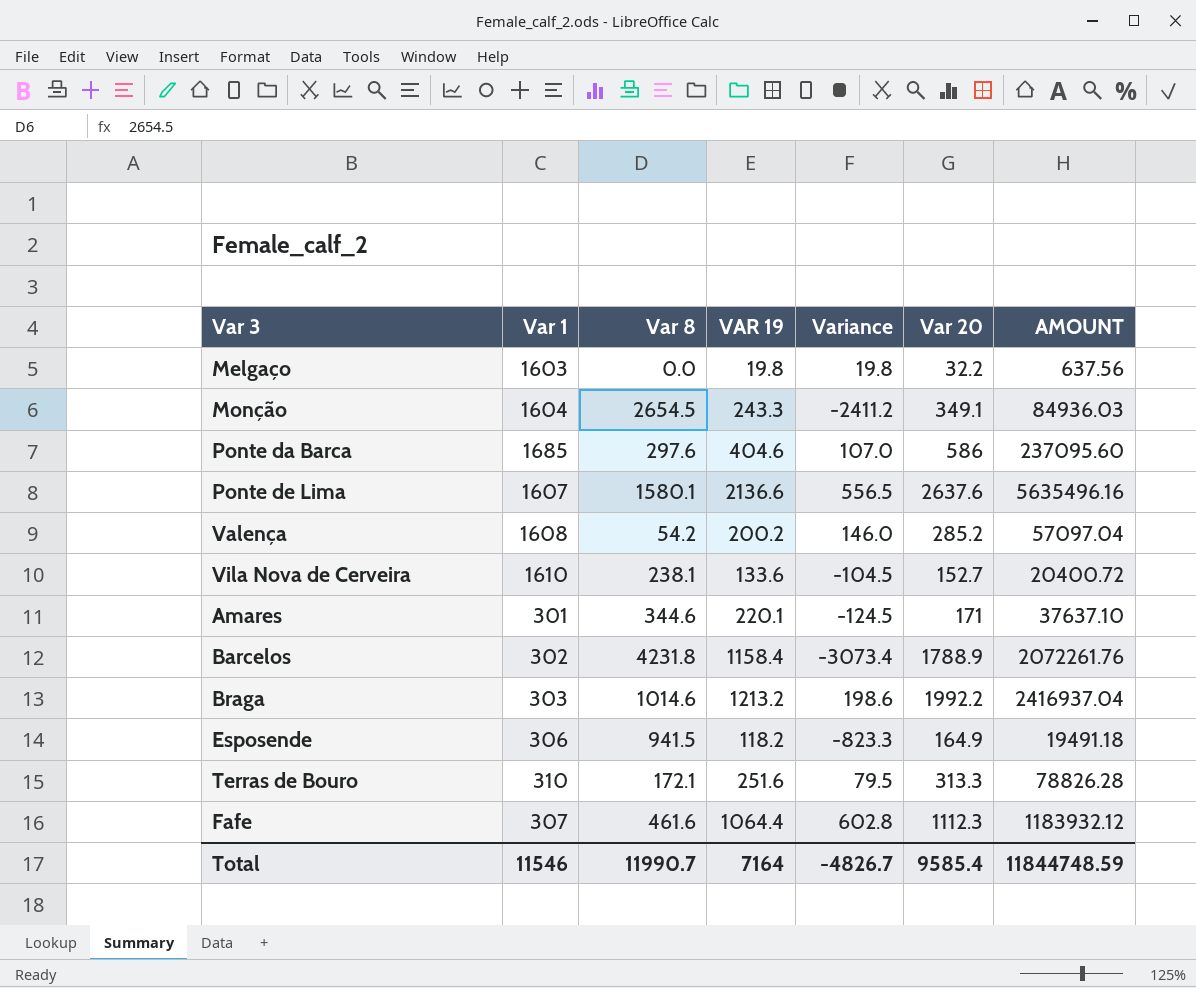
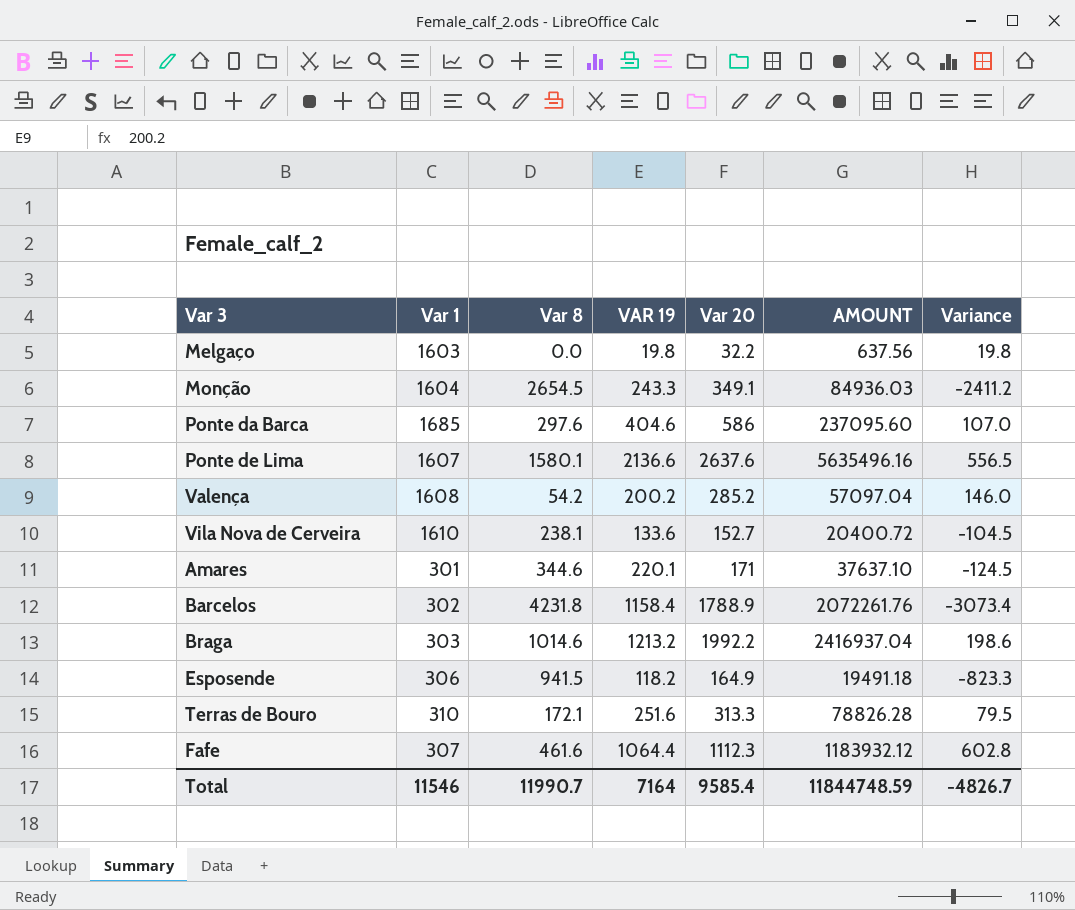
column Variance | position: 5 -> 7

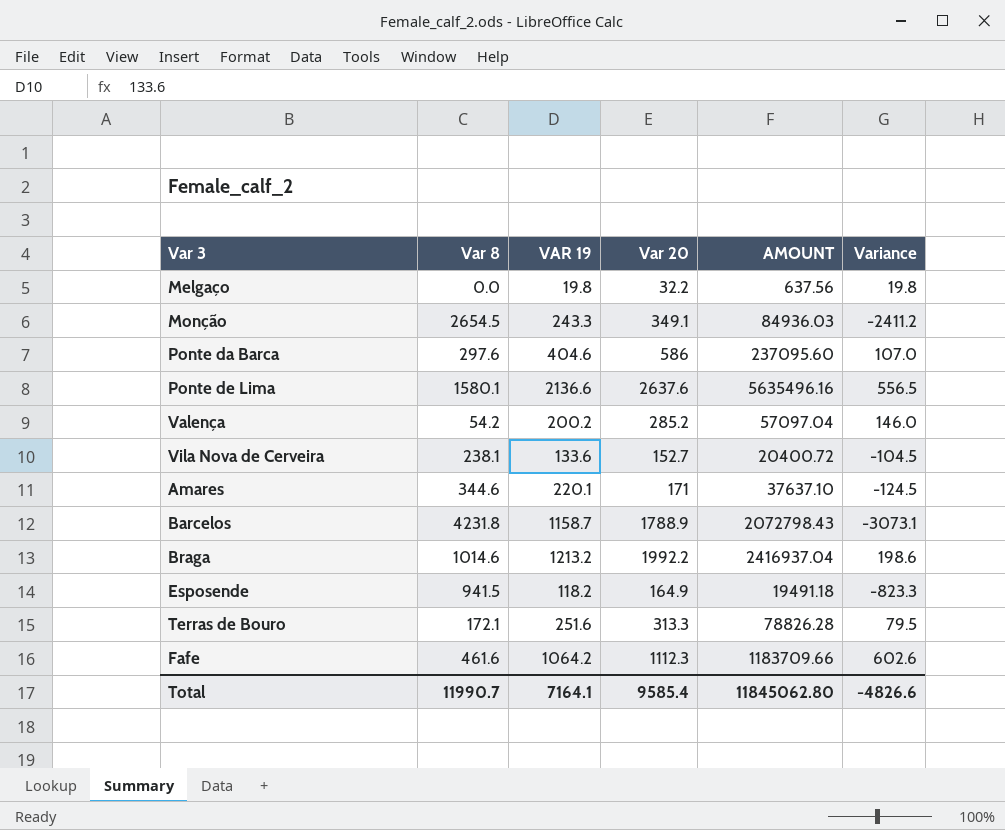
column Var 1 | position: 2 -> none
Barcelos | VAR 19: 1158.4 -> 1158.7
Barcelos | AMOUNT: 2072261.76 -> 2072798.43
Barcelos | Variance: -3073.4 -> -3073.1
Fafe | VAR 19: 1064.4 -> 1064.2
Fafe | AMOUNT: 1183932.12 -> 1183709.66
Fafe | Variance: 602.8 -> 602.6
Total | VAR 19: 7164 -> 7164.1
Total | AMOUNT: 11844748.59 -> 11845062.80
Total | Variance: -4826.7 -> -4826.6

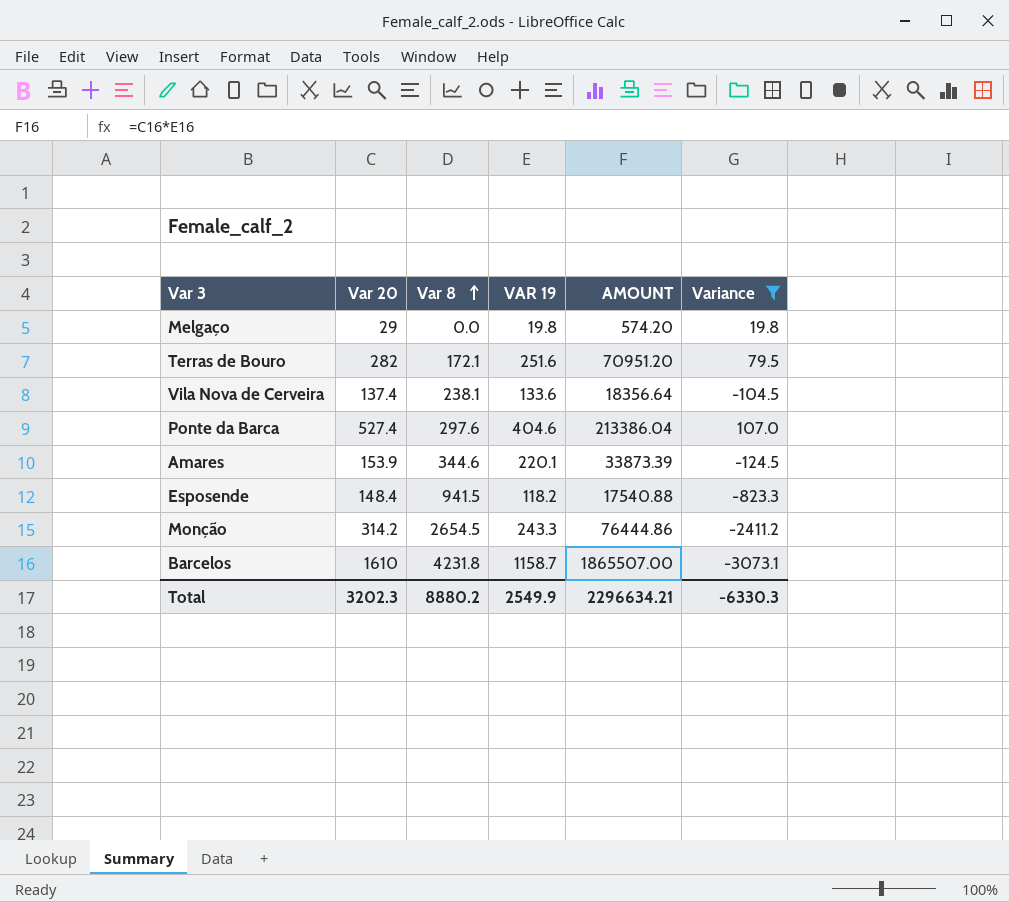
filter: none -> Variance <= 107.0
row order: none -> Var 8 ascending
column Var 20 | position: 4 -> 2
Melgaço | Var 20: 32.2 -> 29
Melgaço | AMOUNT: 637.56 -> 574.20
Terras de Bouro | Var 20: 313.3 -> 282
Terras de Bouro | AMOUNT: 78826.28 -> 70951.20
Vila Nova de Cerveira | Var 20: 152.7 -> 137.4
Vila Nova de Cerveira | AMOUNT: 20400.72 -> 18356.64
Ponte da Barca | Var 20: 586 -> 527.4
Ponte da Barca | AMOUNT: 237095.60 -> 213386.04
Amares | Var 20: 171 -> 153.9
Amares | AMOUNT: 37637.10 -> 33873.39
Esposende | Var 20: 164.9 -> 148.4
Esposende | AMOUNT: 19491.18 -> 17540.88
Monção | Var 20: 349.1 -> 314.2
Monção | AMOUNT: 84936.03 -> 76444.86
Barcelos | Var 20: 1788.9 -> 1610
Barcelos | AMOUNT: 2072798.43 -> 1865507.00
Total | Var 20: 9585.4 -> 3202.3
Total | Var 8: 11990.7 -> 8880.2
Total | VAR 19: 7164.1 -> 2549.9
Total | AMOUNT: 11845062.80 -> 2296634.21
Total | Variance: -4826.6 -> -6330.3

